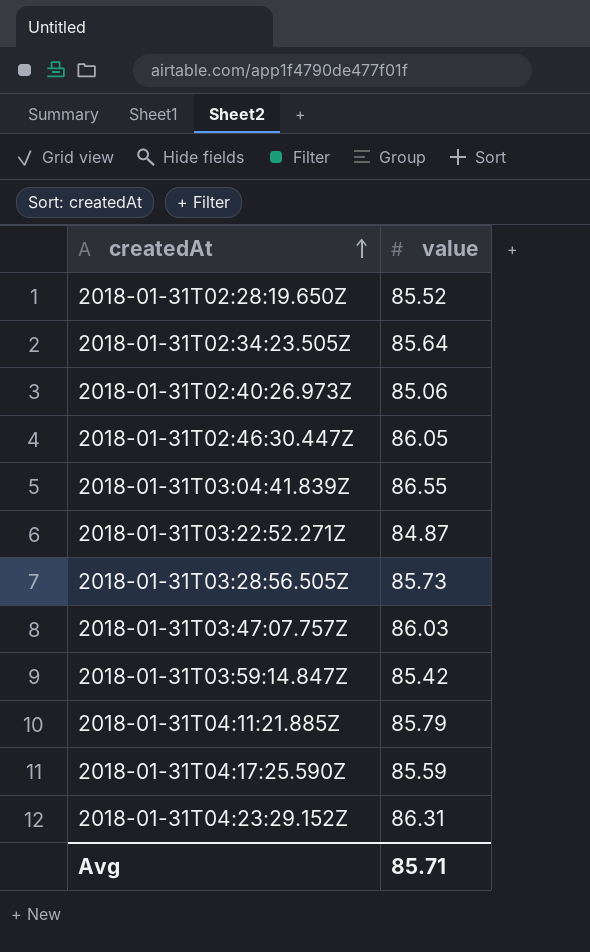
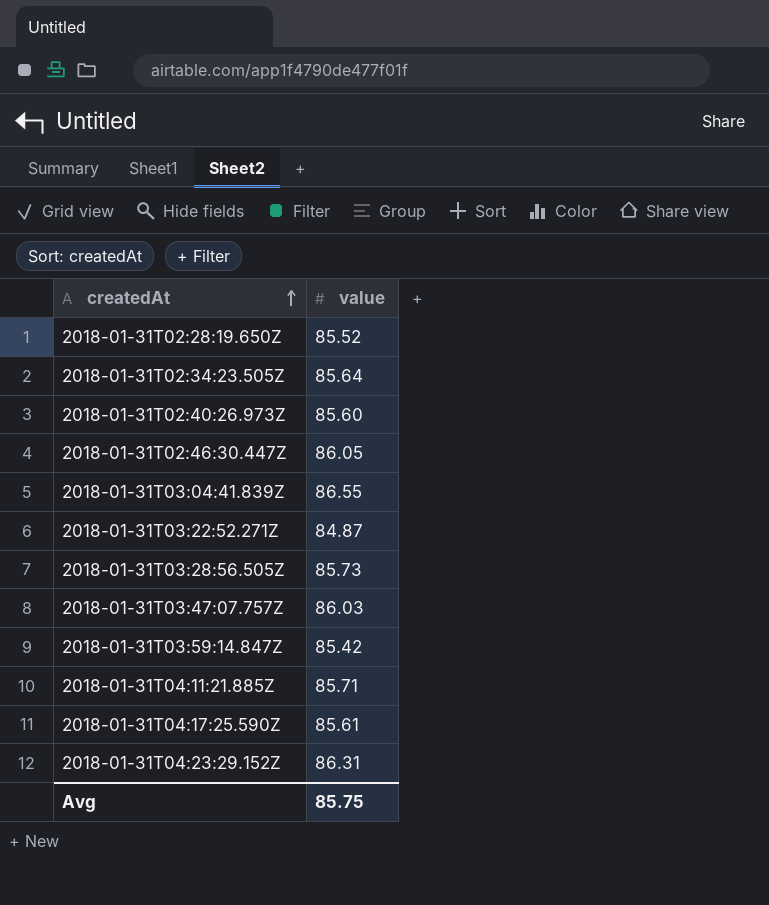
2018-01-31T02:40:26.973Z | value: 85.06 -> 85.60
2018-01-31T04:11:21.885Z | value: 85.79 -> 85.71
2018-01-31T04:17:25.590Z | value: 85.59 -> 85.61
Avg | value: 85.71 -> 85.75

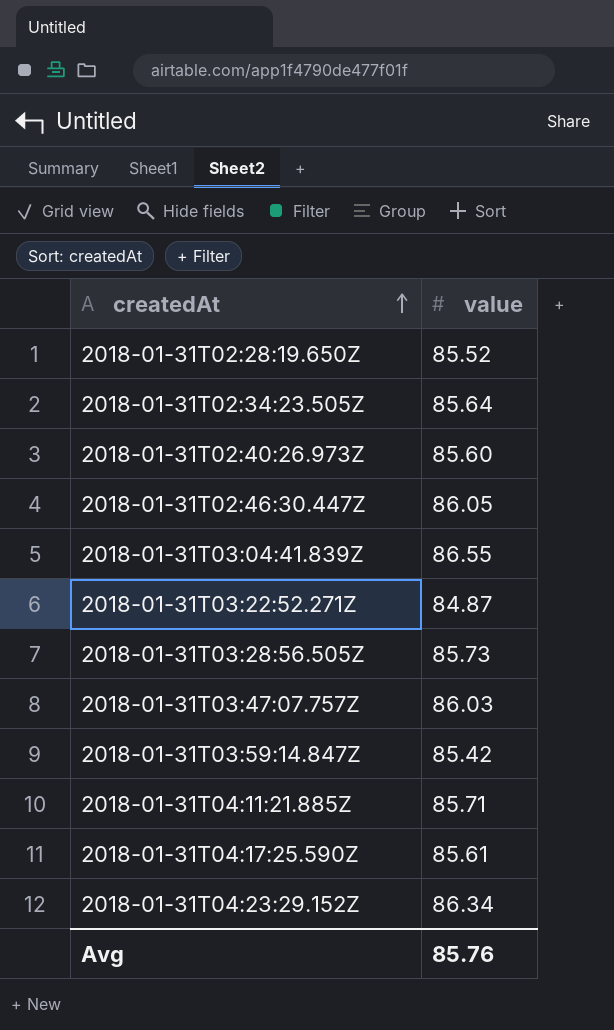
2018-01-31T04:23:29.152Z | value: 86.31 -> 86.34
Avg | value: 85.75 -> 85.76

